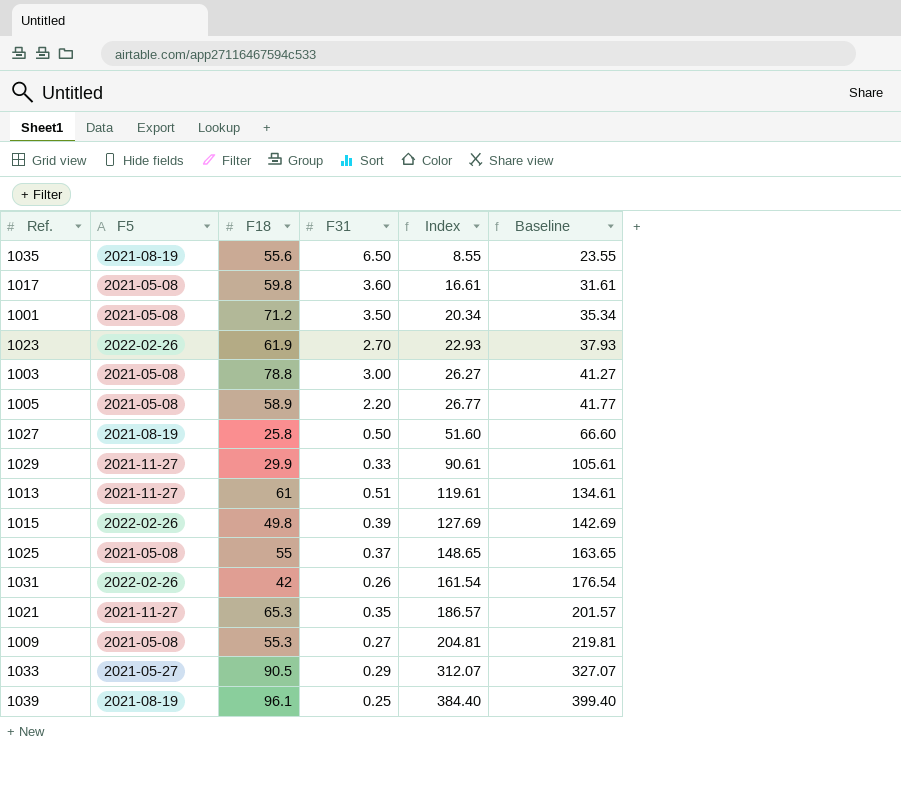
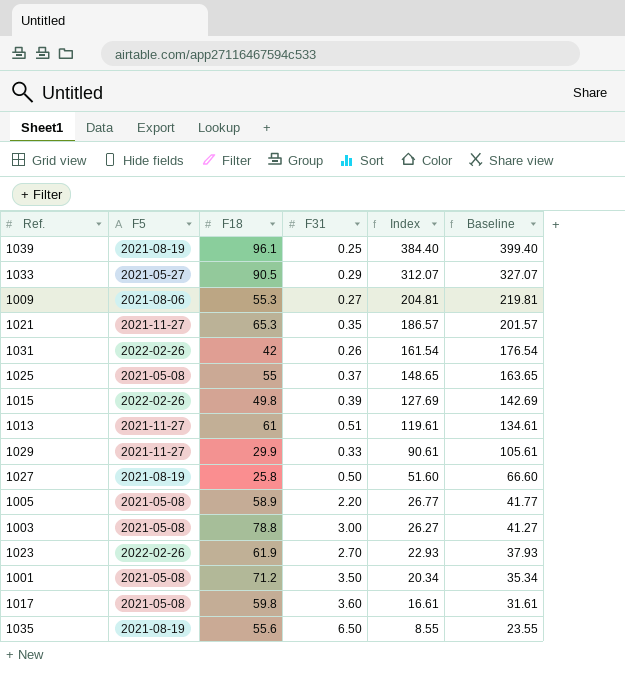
row order: Index ascending -> Index descending
1009 | F5: 2021-05-08 -> 2021-08-06

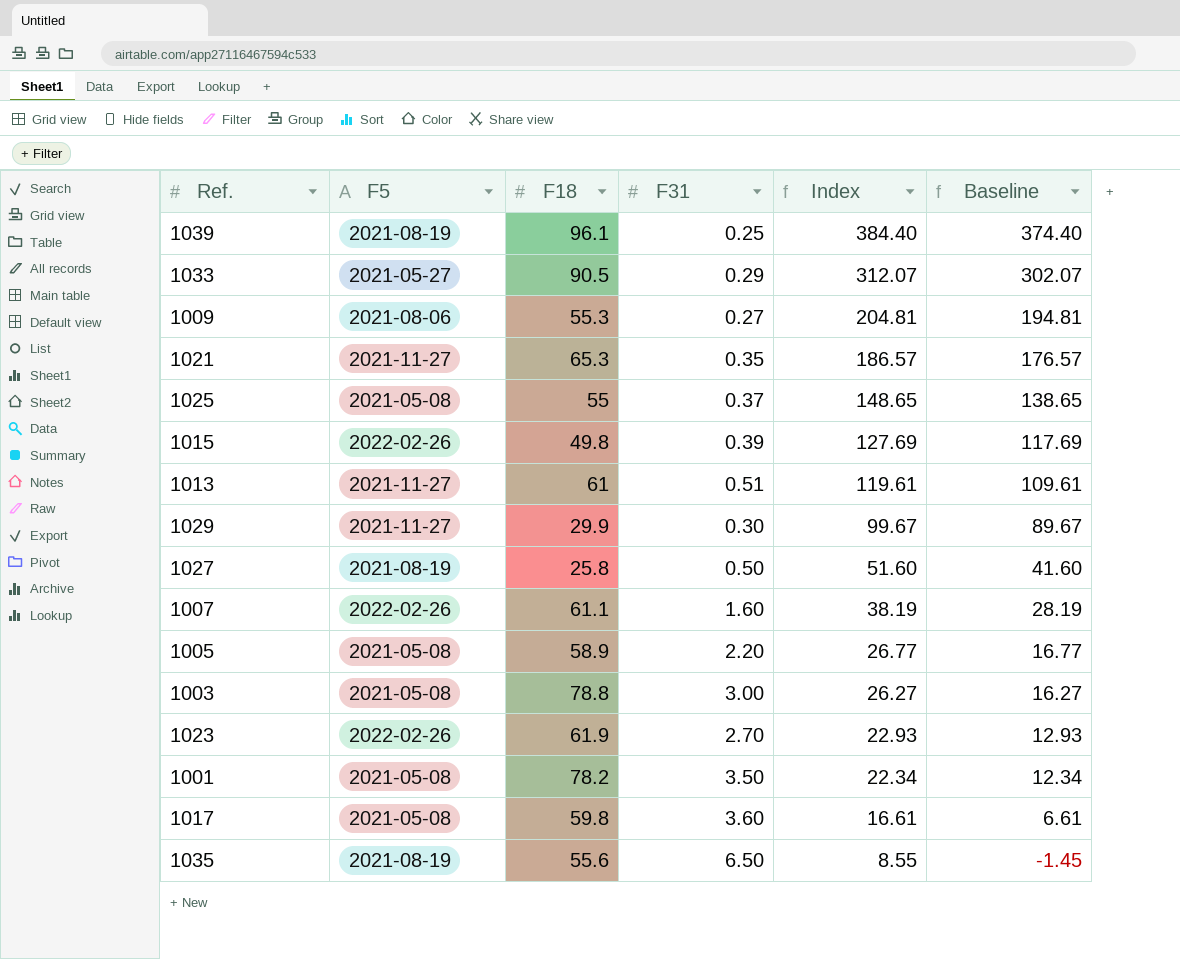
column Baseline | formula: [Index] + 15 -> [Index] - 10
row 1031: 2022-02-26 | 42 | 0.26 | 161.54 | 176.54 -> none
1029 | F31: 0.33 -> 0.30
1029 | Index: 90.61 -> 99.67
row 1007: none -> 2022-02-26 | 61.1 | 1.60 | 38.19 | 28.19
1001 | F18: 71.2 -> 78.2
1001 | Index: 20.34 -> 22.34

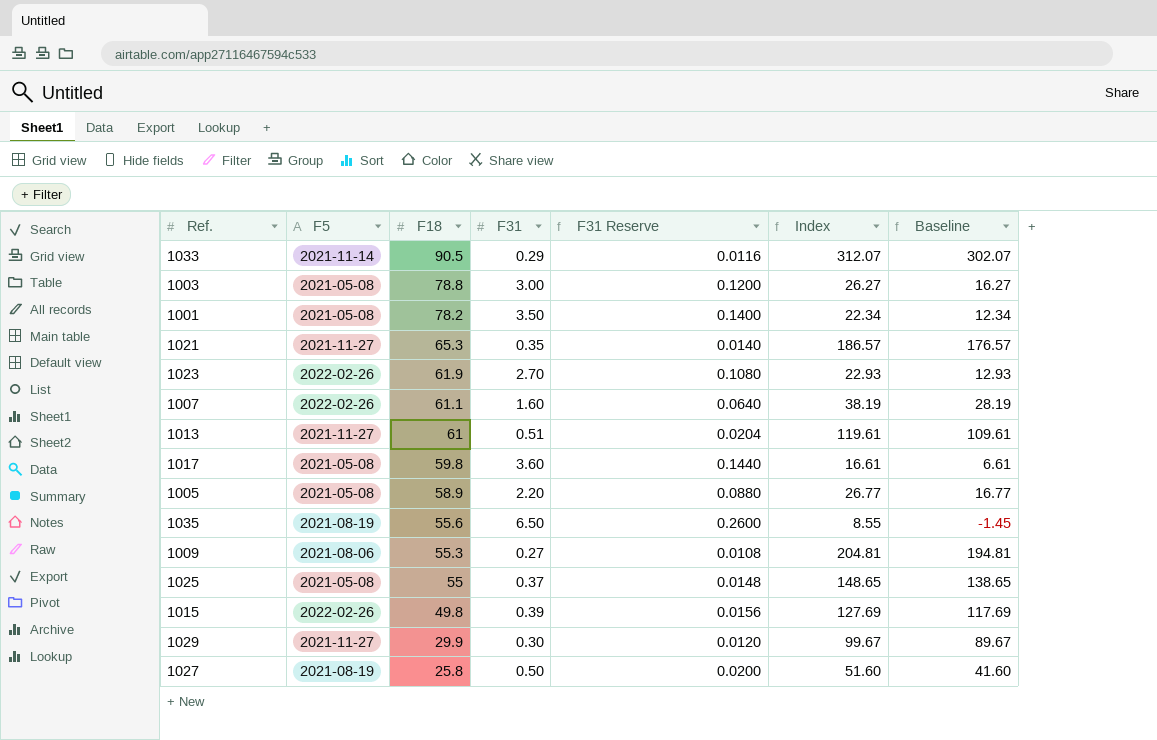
row order: Index descending -> F18 descending
column F31 Reserve | formula: none -> [F31] * 0.04
row 1039: 2021-08-19 | 96.1 | 0.25 | 384.40 | 374.40 -> none
1033 | F5: 2021-05-27 -> 2021-11-14

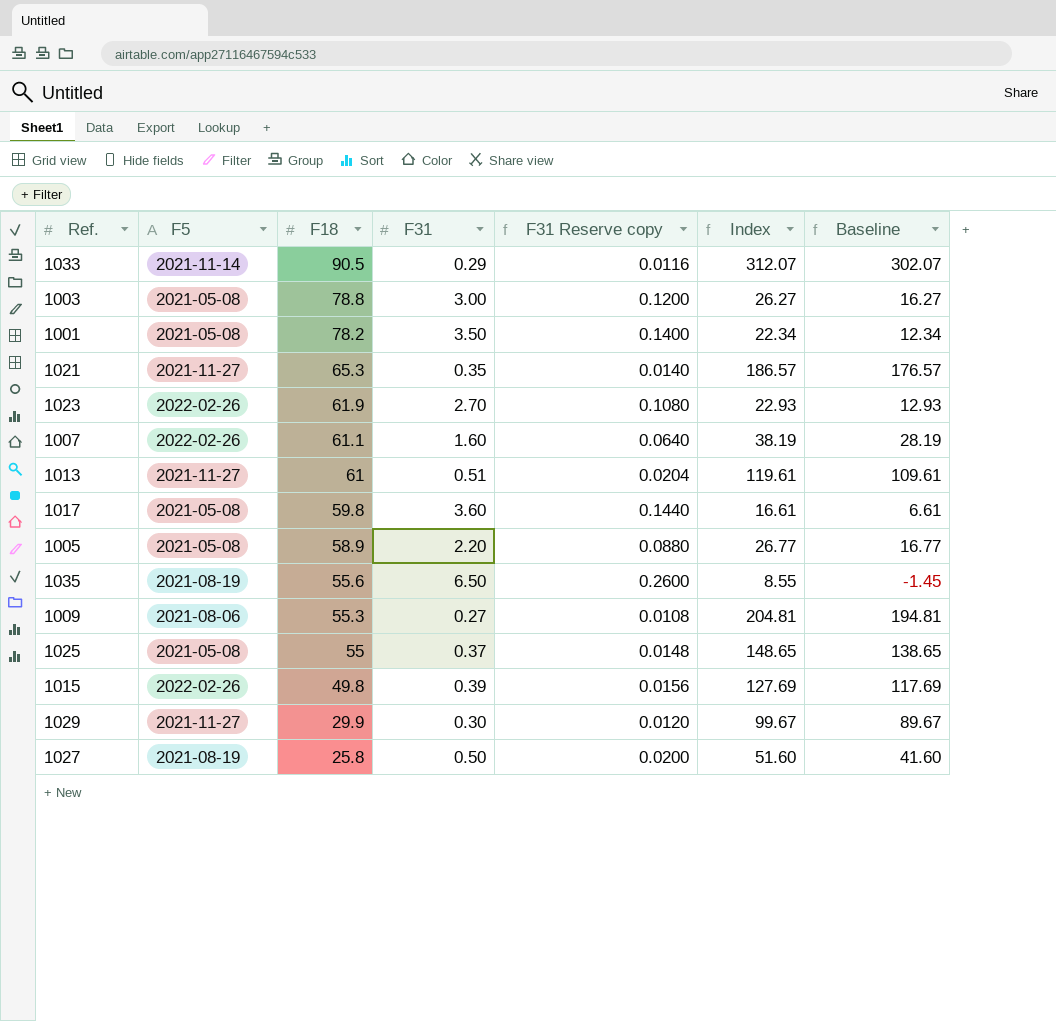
column name: F31 Reserve -> F31 Reserve copy

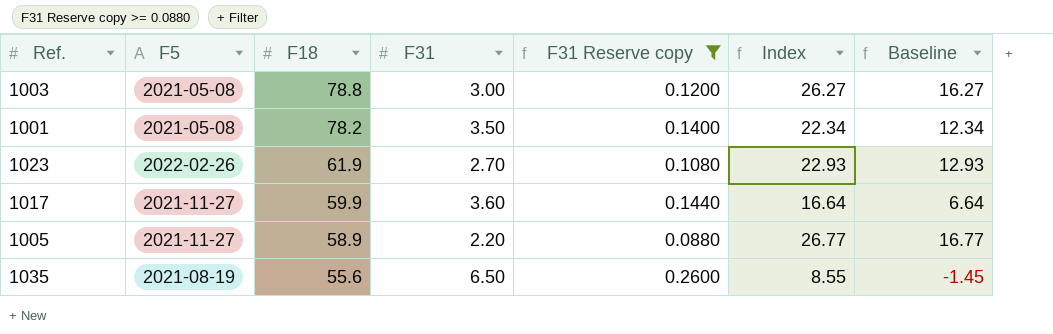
filter: none -> F31 Reserve copy >= 0.0880
1017 | F5: 2021-05-08 -> 2021-11-27
1017 | F18: 59.8 -> 59.9
1017 | Index: 16.61 -> 16.64
1017 | Baseline: 6.61 -> 6.64
1005 | F5: 2021-05-08 -> 2021-11-27

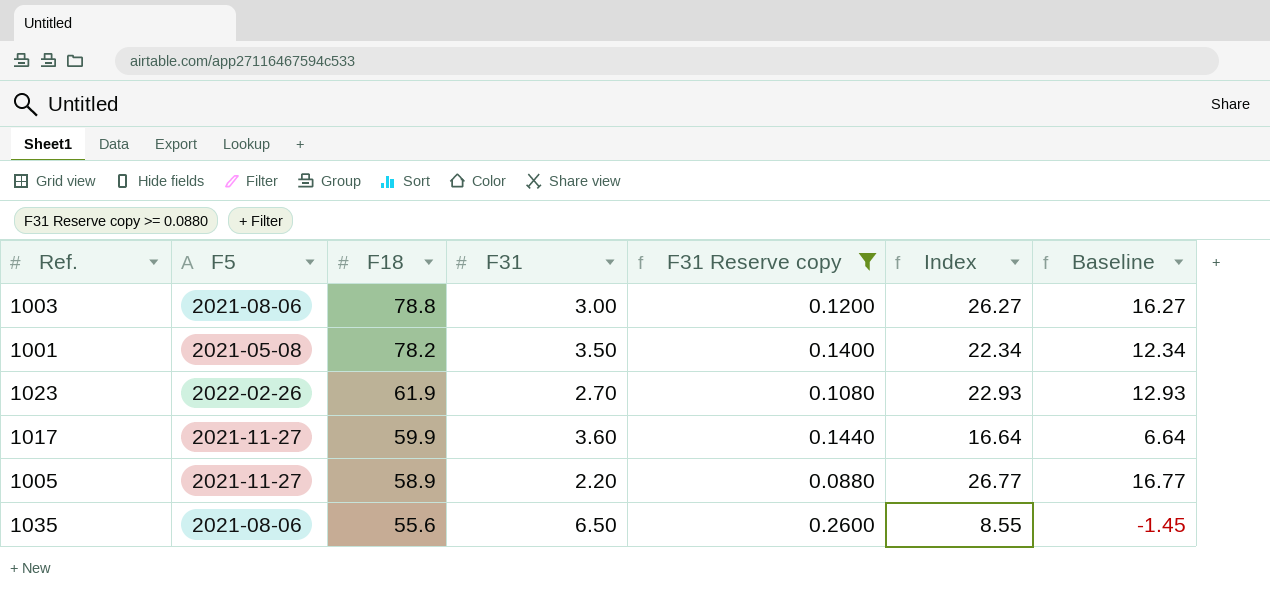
1003 | F5: 2021-05-08 -> 2021-08-06
1035 | F5: 2021-08-19 -> 2021-08-06

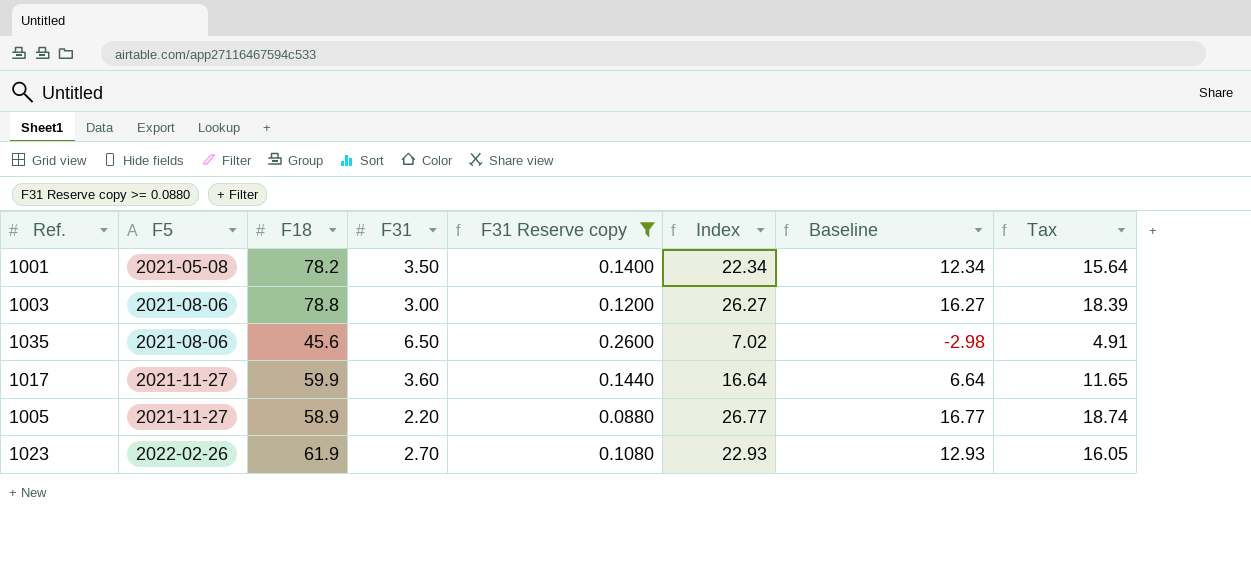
row order: F18 descending -> F5 ascending
column Tax | formula: none -> [Index] * 0.7
1035 | F18: 55.6 -> 45.6
1035 | Index: 8.55 -> 7.02
1035 | Baseline: -1.45 -> -2.98

